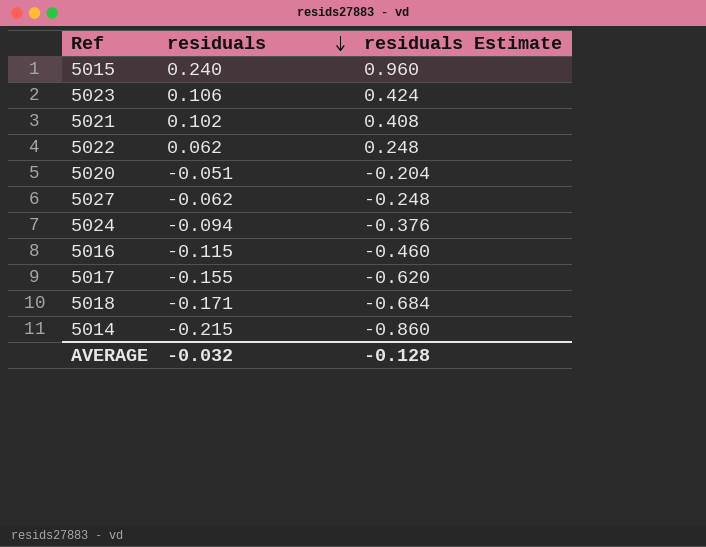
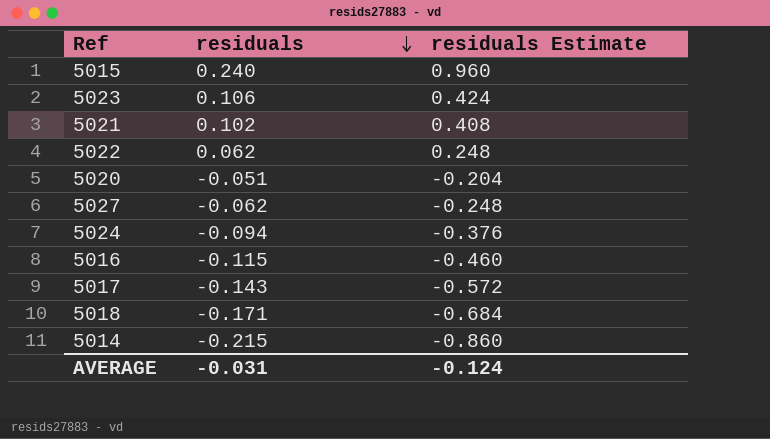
5017 | residuals: -0.155 -> -0.143
5017 | residuals Estimate: -0.620 -> -0.572
AVERAGE | residuals: -0.032 -> -0.031
AVERAGE | residuals Estimate: -0.128 -> -0.124

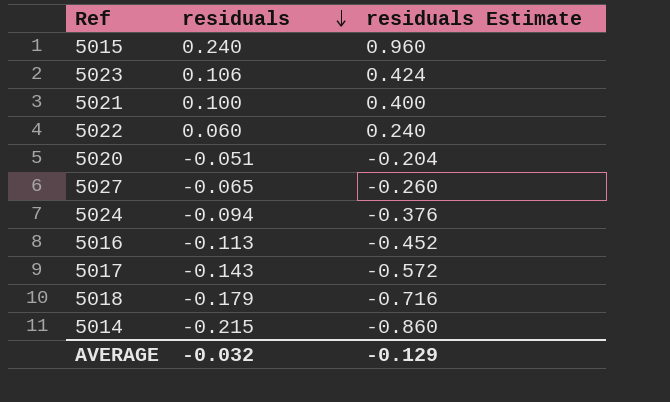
5021 | residuals: 0.102 -> 0.100
5021 | residuals Estimate: 0.408 -> 0.400
5022 | residuals: 0.062 -> 0.060
5022 | residuals Estimate: 0.248 -> 0.240
5027 | residuals: -0.062 -> -0.065
5027 | residuals Estimate: -0.248 -> -0.260
5016 | residuals: -0.115 -> -0.113
5016 | residuals Estimate: -0.460 -> -0.452
5018 | residuals: -0.171 -> -0.179
5018 | residuals Estimate: -0.684 -> -0.716
AVERAGE | residuals: -0.031 -> -0.032
AVERAGE | residuals Estimate: -0.124 -> -0.129

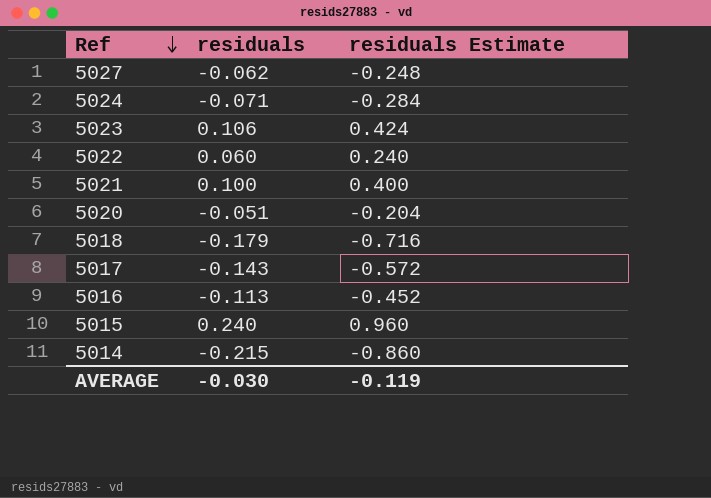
row order: residuals descending -> Ref descending
5027 | residuals: -0.065 -> -0.062
5027 | residuals Estimate: -0.260 -> -0.248
5024 | residuals: -0.094 -> -0.071
5024 | residuals Estimate: -0.376 -> -0.284
AVERAGE | residuals: -0.032 -> -0.030
AVERAGE | residuals Estimate: -0.129 -> -0.119

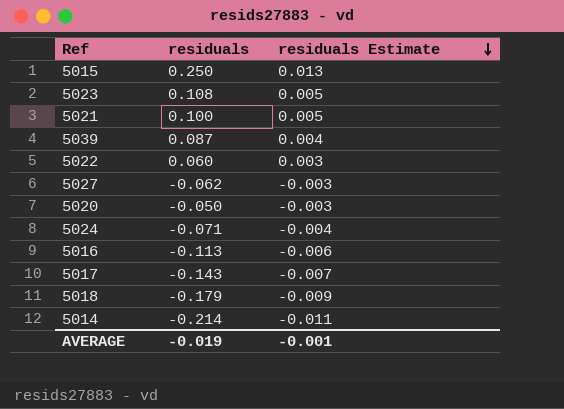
row order: Ref descending -> residuals Estimate descending
column residuals Estimate | formula: [residuals] * 4 -> [residuals] * 0.05
5015 | residuals: 0.240 -> 0.250
5023 | residuals: 0.106 -> 0.108
row 5039: none -> 0.087 | 0.004
5020 | residuals: -0.051 -> -0.050
5014 | residuals: -0.215 -> -0.214
AVERAGE | residuals: -0.030 -> -0.019
AVERAGE | residuals Estimate: -0.119 -> -0.001

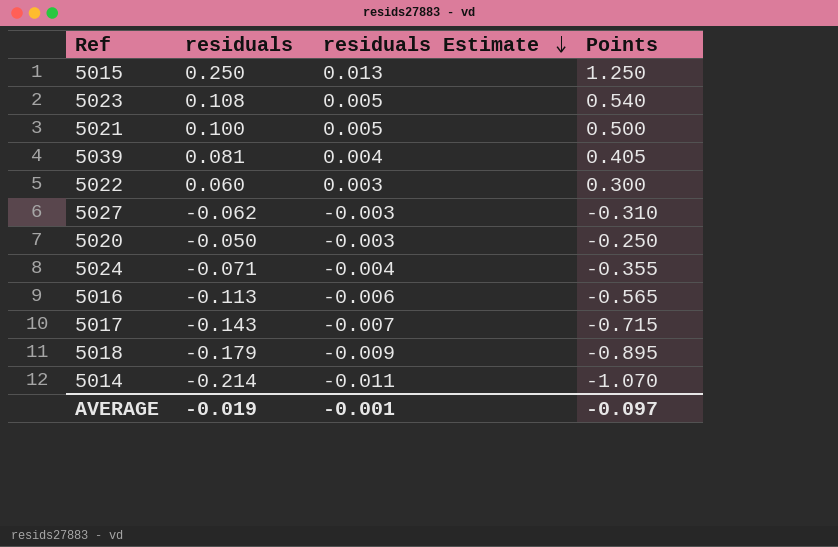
column Points | formula: none -> [residuals] * 5
5039 | residuals: 0.087 -> 0.081

